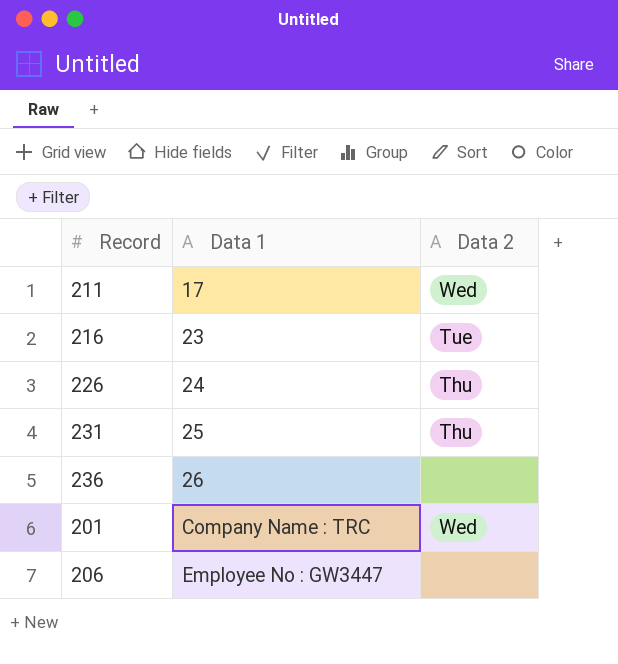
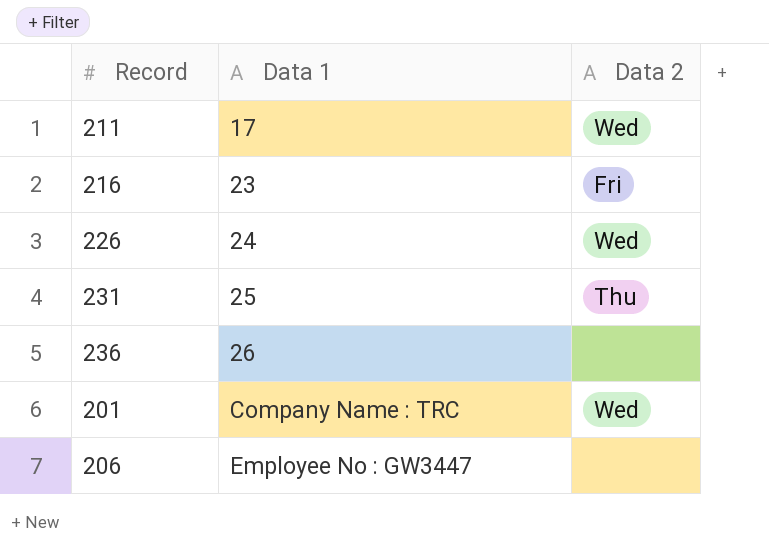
216 | Data 2: Tue -> Fri
226 | Data 2: Thu -> Wed

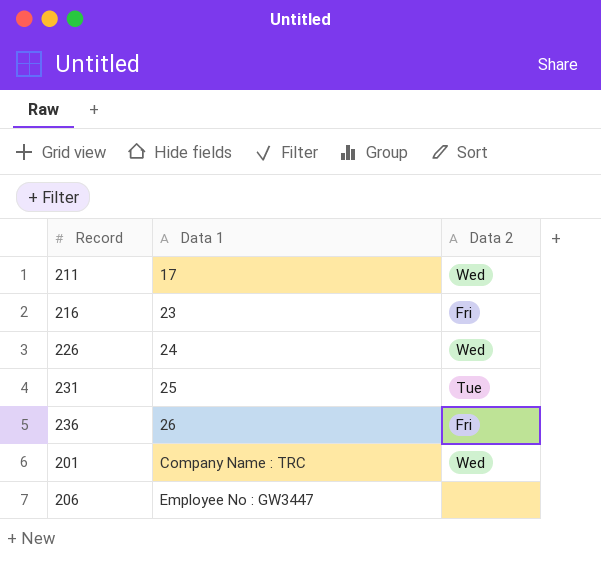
231 | Data 2: Thu -> Tue
236 | Data 2: none -> Fri

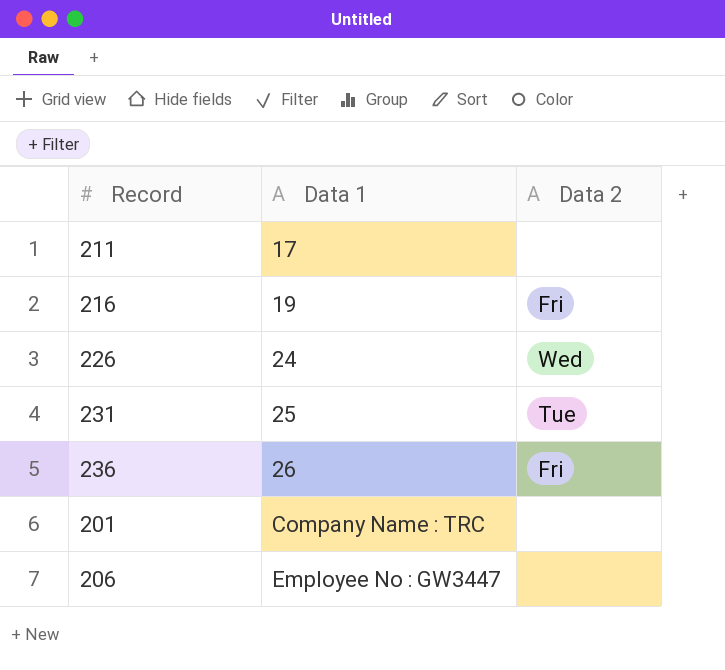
211 | Data 2: Wed -> none
216 | Data 1: 23 -> 19
201 | Data 2: Wed -> none

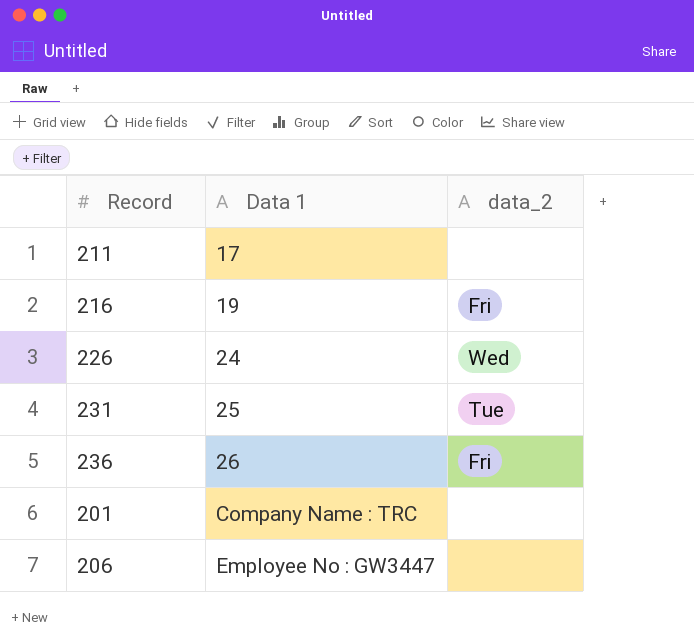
column name: Data 2 -> data_2

